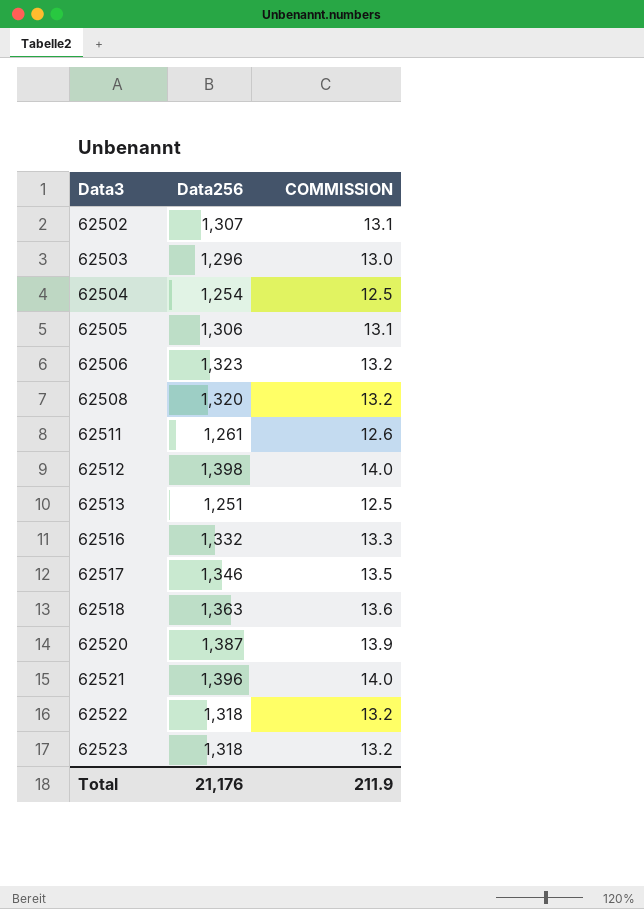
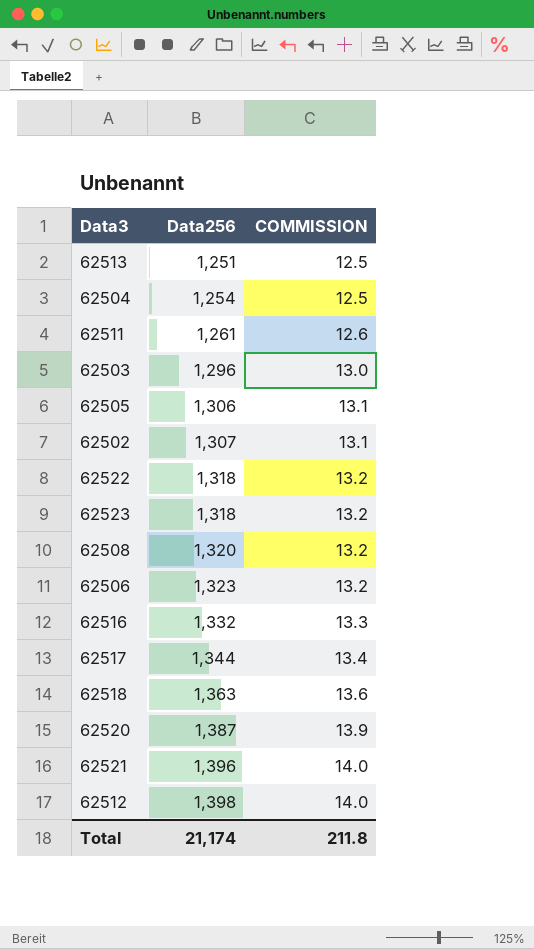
row order: Data3 ascending -> Data256 ascending
62517 | Data256: 1,346 -> 1,344
62517 | COMMISSION: 13.5 -> 13.4
Total | Data256: 21,176 -> 21,174
Total | COMMISSION: 211.9 -> 211.8

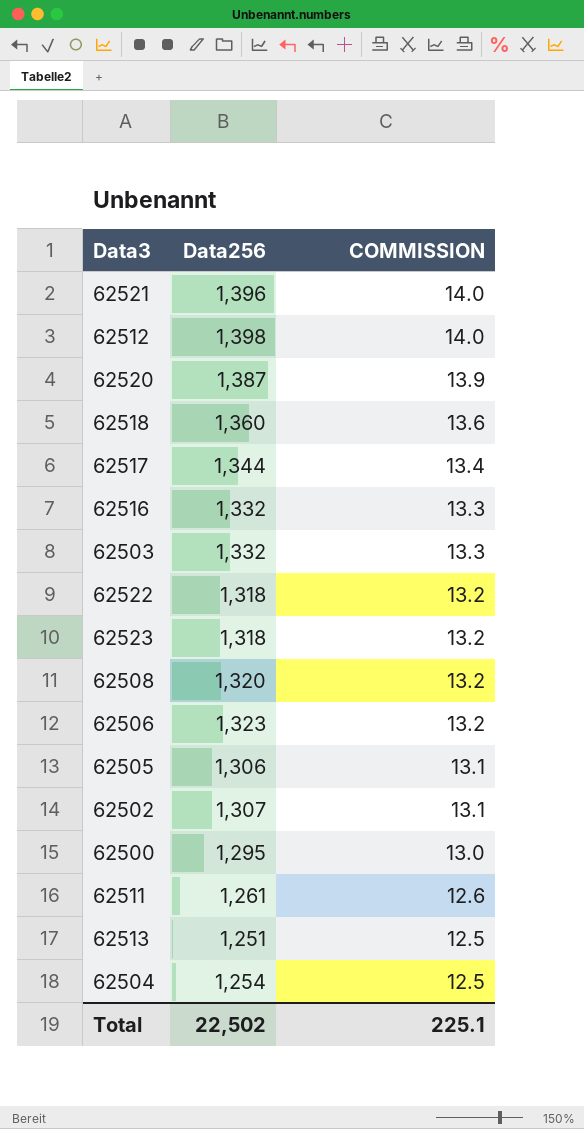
row order: Data256 ascending -> COMMISSION descending
62518 | Data256: 1,363 -> 1,360
62503 | Data256: 1,296 -> 1,332
62503 | COMMISSION: 13.0 -> 13.3
row 62500: none -> 1,295 | 13.0
Total | Data256: 21,174 -> 22,502
Total | COMMISSION: 211.8 -> 225.1

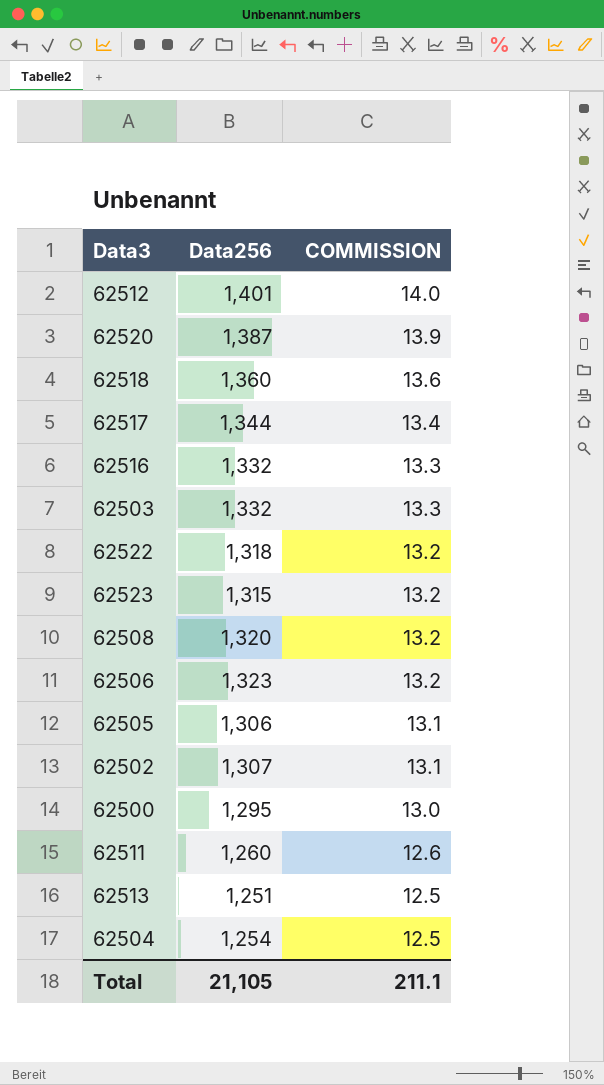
row 62521: 1,396 | 14.0 -> none
62512 | Data256: 1,398 -> 1,401
62523 | Data256: 1,318 -> 1,315
62511 | Data256: 1,261 -> 1,260
Total | Data256: 22,502 -> 21,105
Total | COMMISSION: 225.1 -> 211.1

